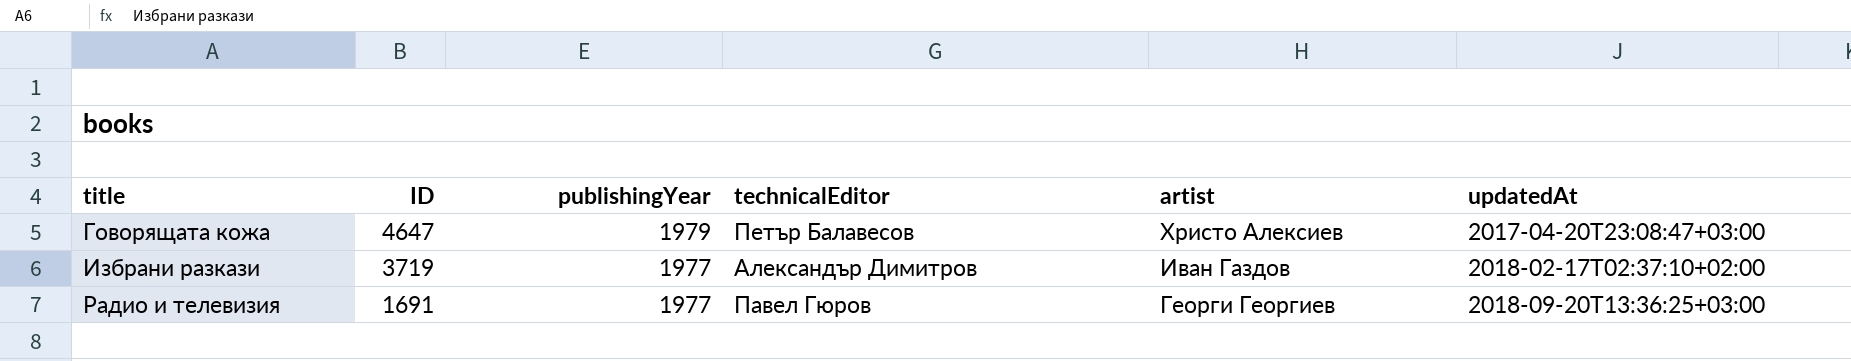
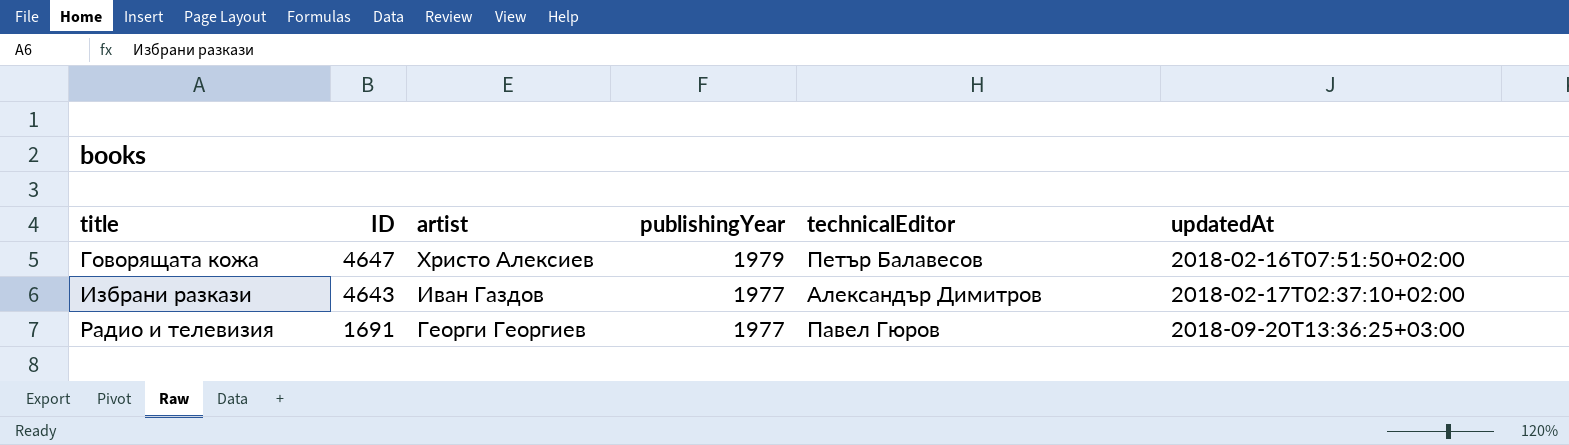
column artist | position: 5 -> 3
Говорящата кожа | updatedAt: 2017-04-20T23:08:47+03:00 -> 2018-02-16T07:51:50+02:00
Избрани разкази | ID: 3719 -> 4643

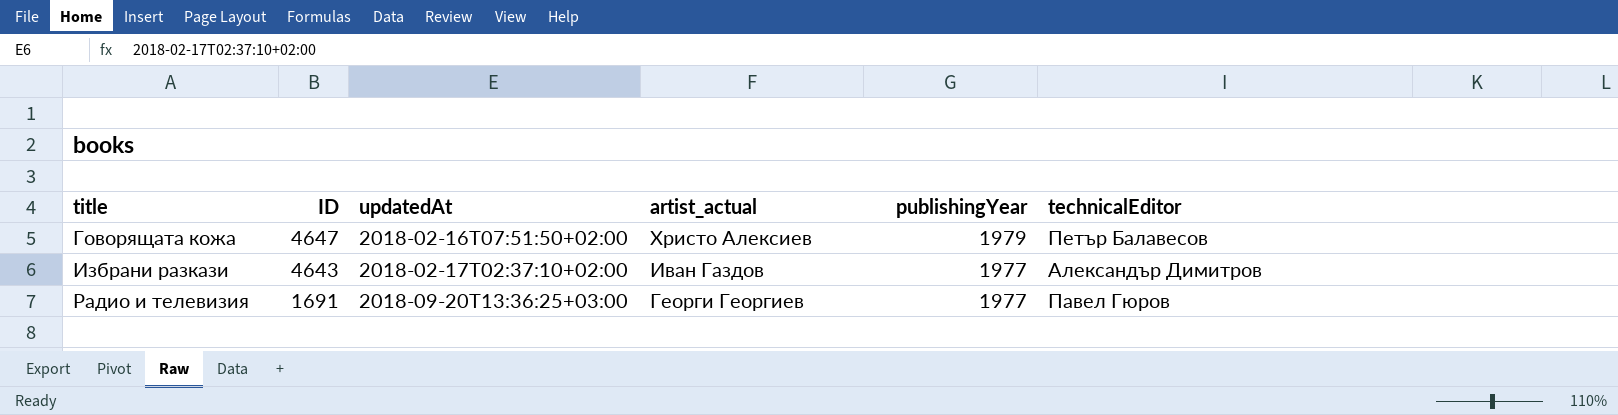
column updatedAt | position: 6 -> 3
column name: artist -> artist_actual

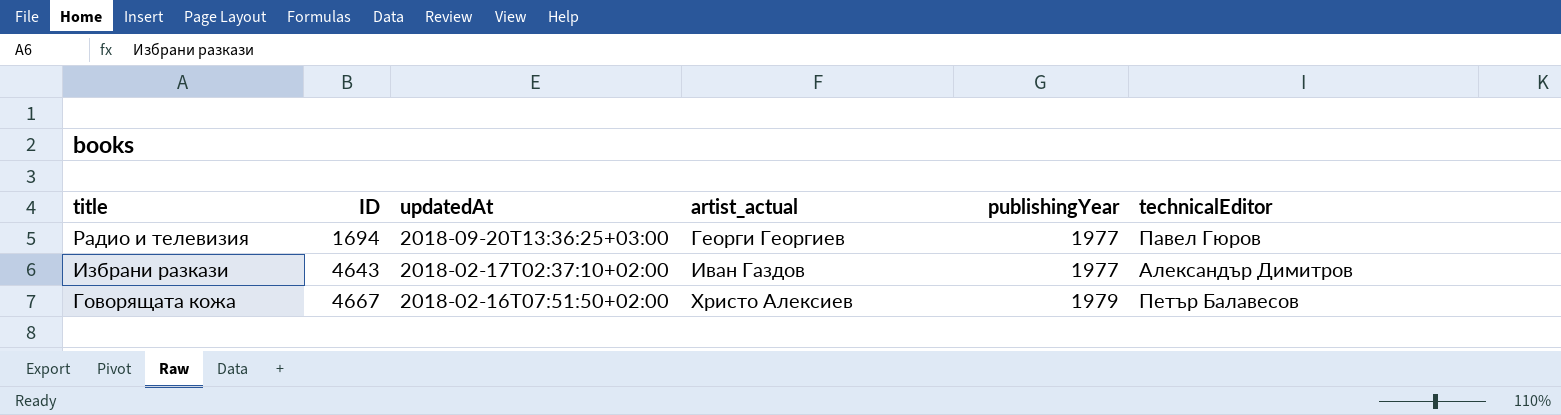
row order: title ascending -> title descending
Радио и телевизия | ID: 1691 -> 1694
Говорящата кожа | ID: 4647 -> 4667

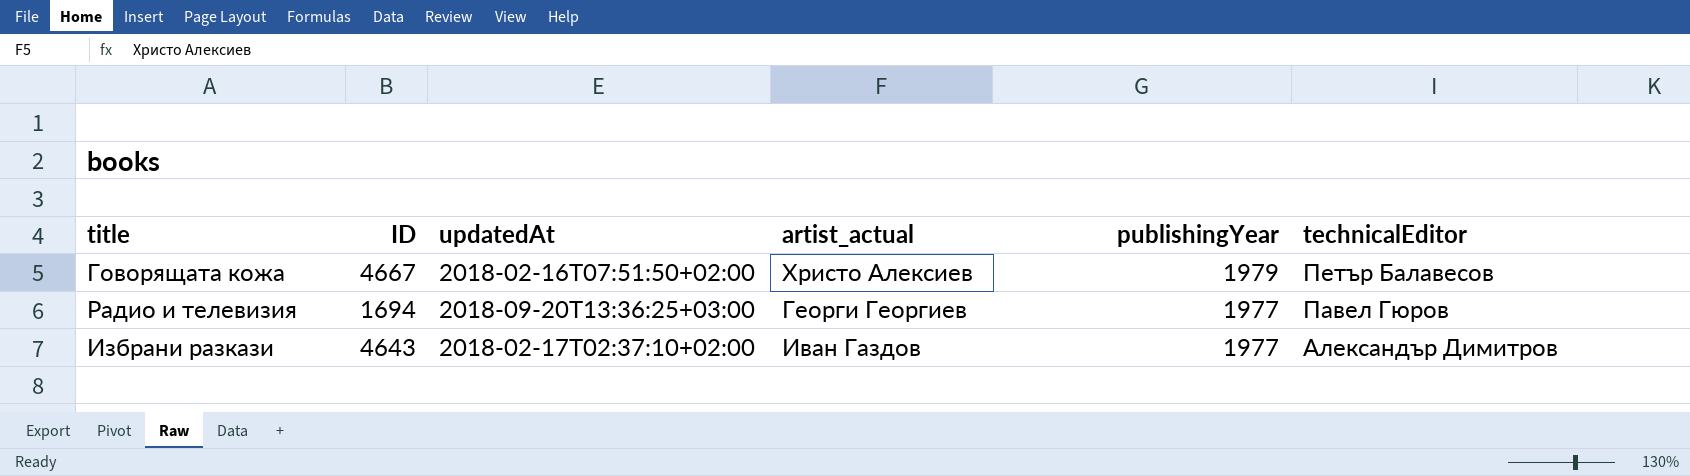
row order: title descending -> publishingYear descending

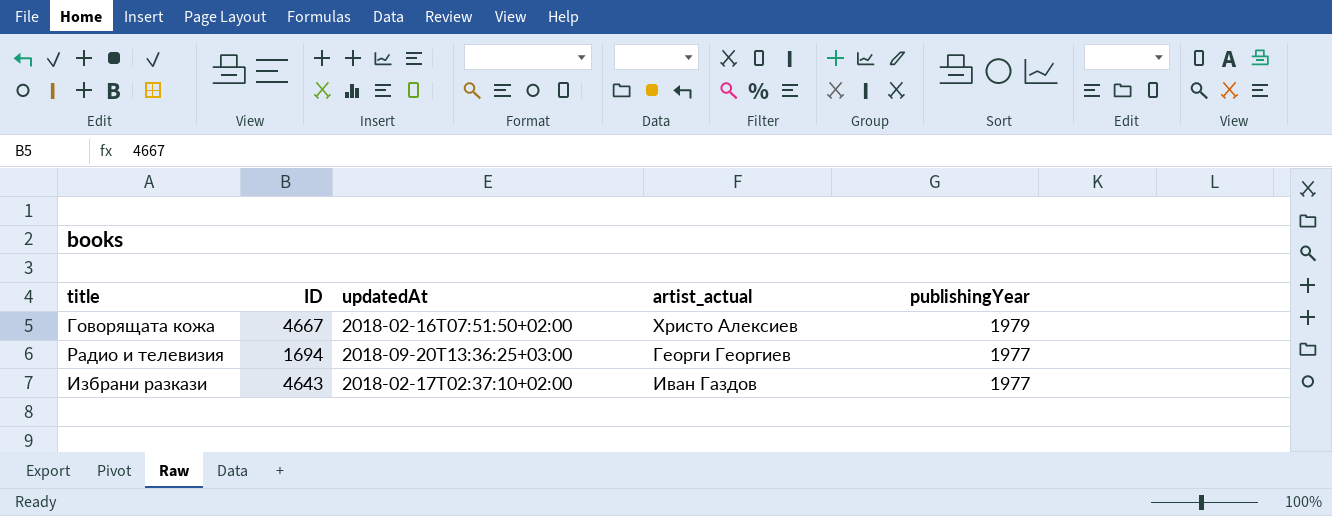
column technicalEditor | position: 6 -> none

